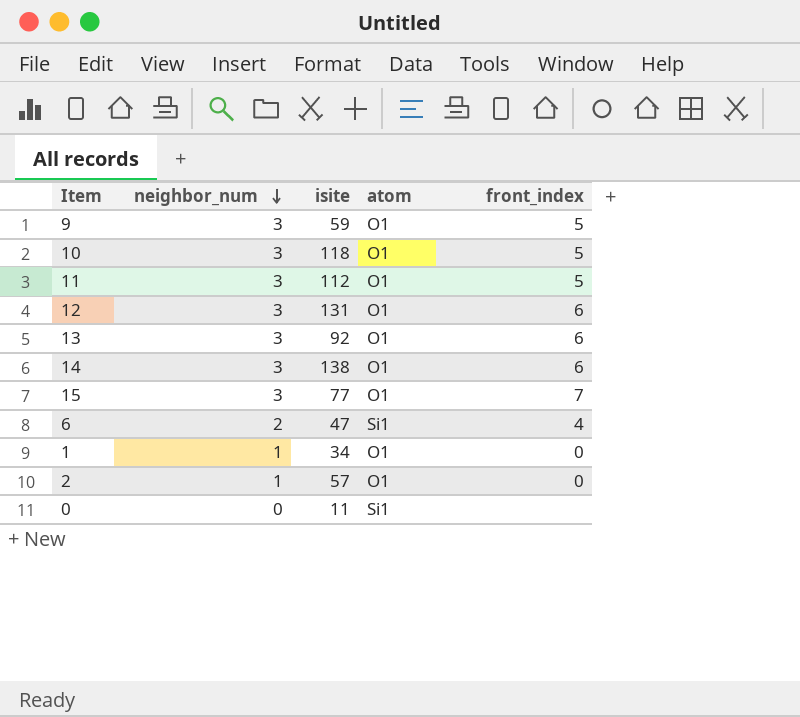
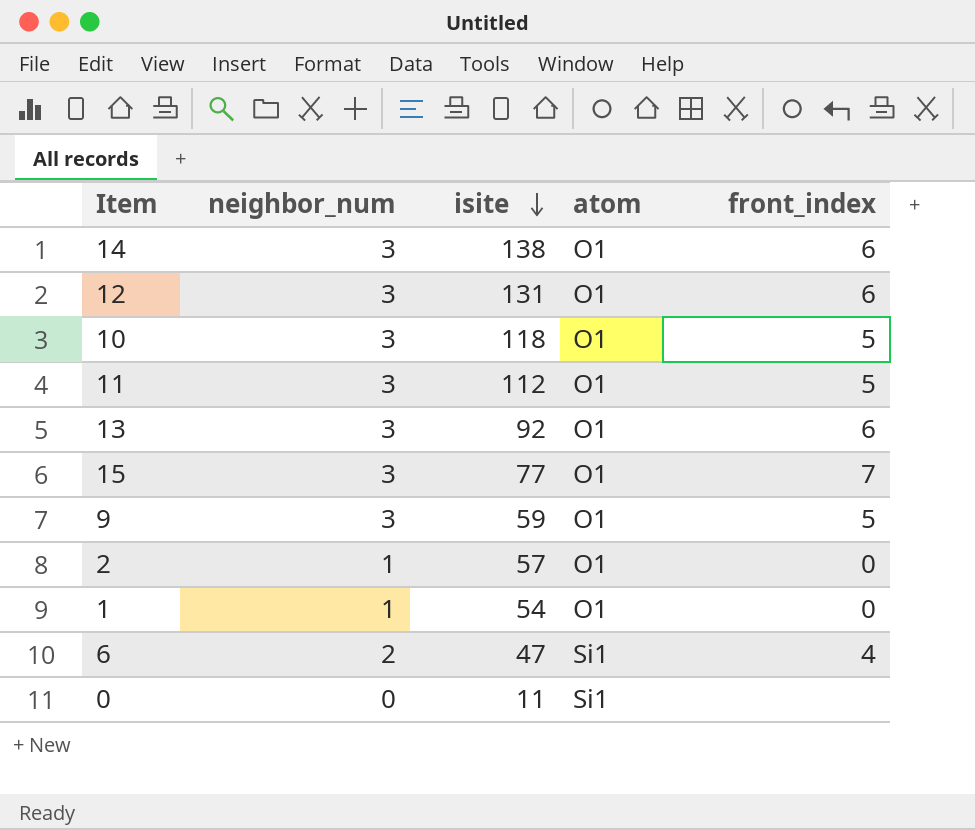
row order: neighbor_num descending -> isite descending
1 | isite: 34 -> 54

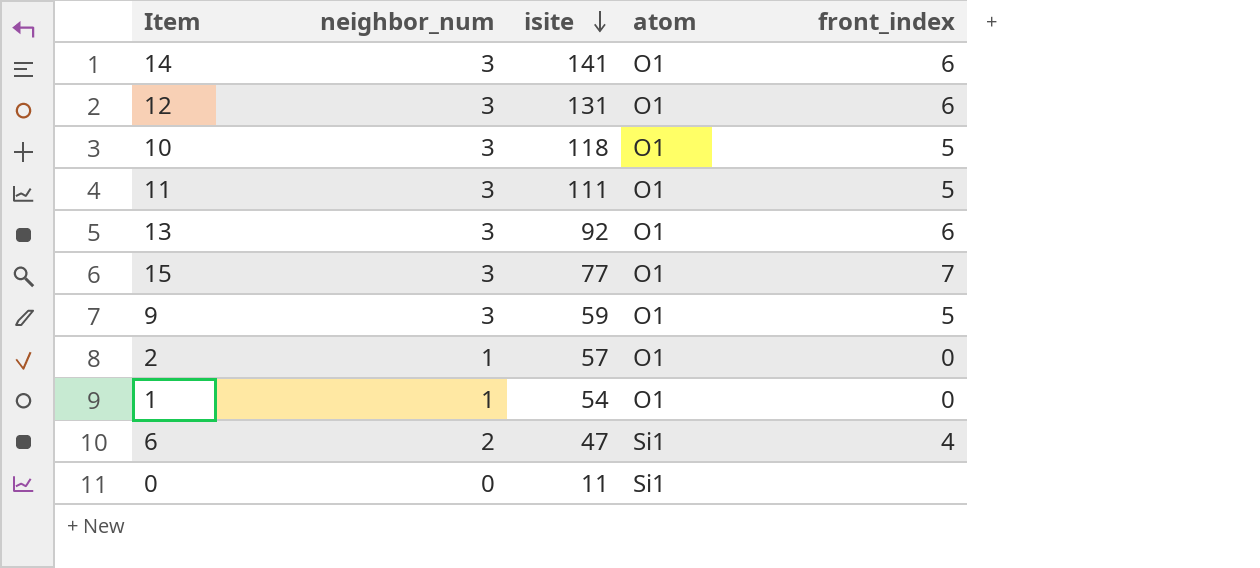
14 | isite: 138 -> 141
11 | isite: 112 -> 111

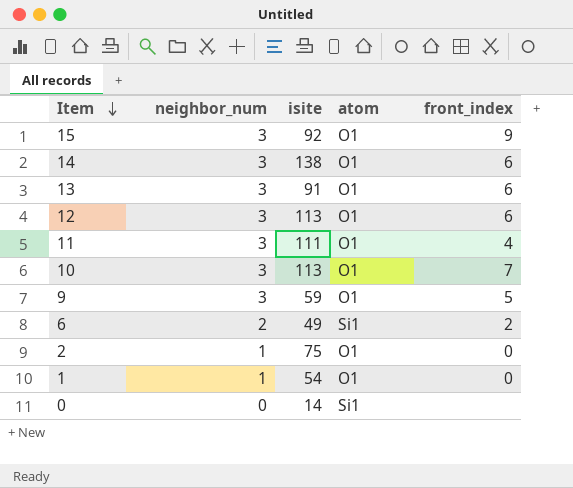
row order: isite descending -> Item descending
15 | isite: 77 -> 92
15 | front_index: 7 -> 9
14 | isite: 141 -> 138
13 | isite: 92 -> 91
12 | isite: 131 -> 113
11 | front_index: 5 -> 4
10 | isite: 118 -> 113
10 | front_index: 5 -> 7
6 | isite: 47 -> 49
6 | front_index: 4 -> 2
2 | isite: 57 -> 75
0 | isite: 11 -> 14

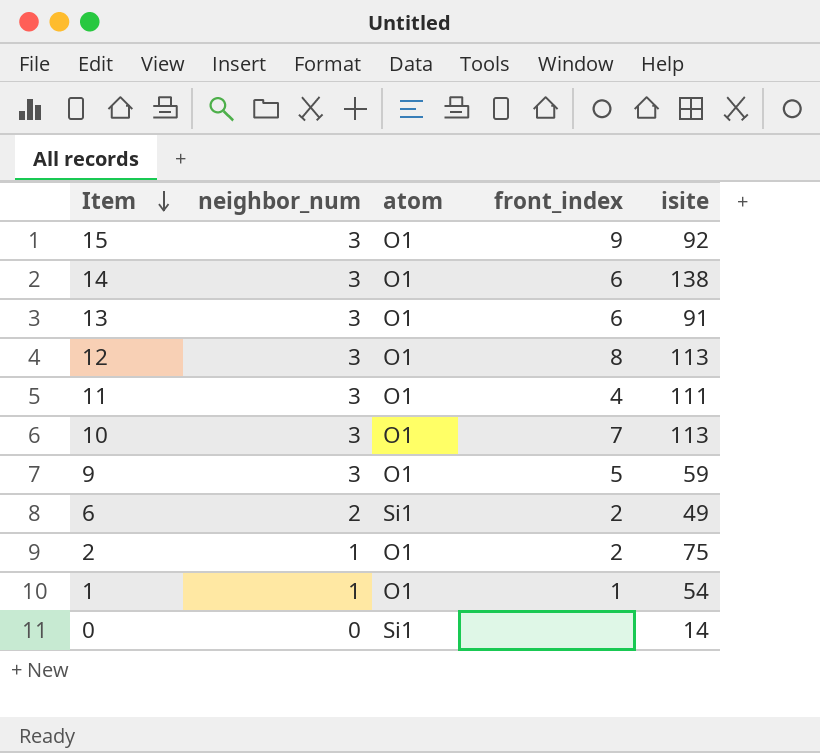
column isite | position: 3 -> 5
12 | front_index: 6 -> 8
2 | front_index: 0 -> 2
1 | front_index: 0 -> 1

